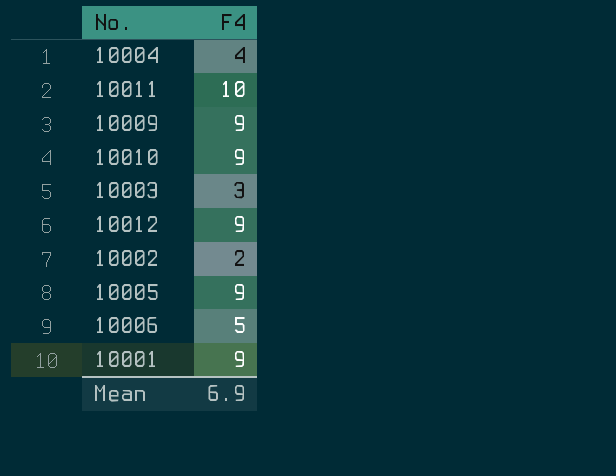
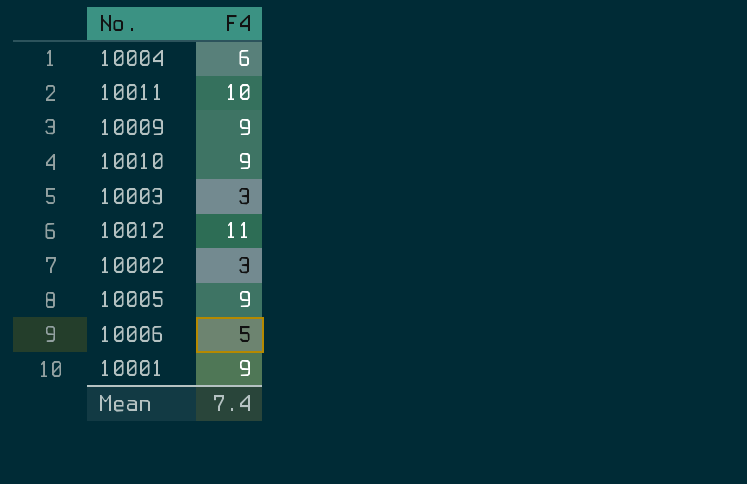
10004 | F4: 4 -> 6
10012 | F4: 9 -> 11
10002 | F4: 2 -> 3
Mean | F4: 6.9 -> 7.4

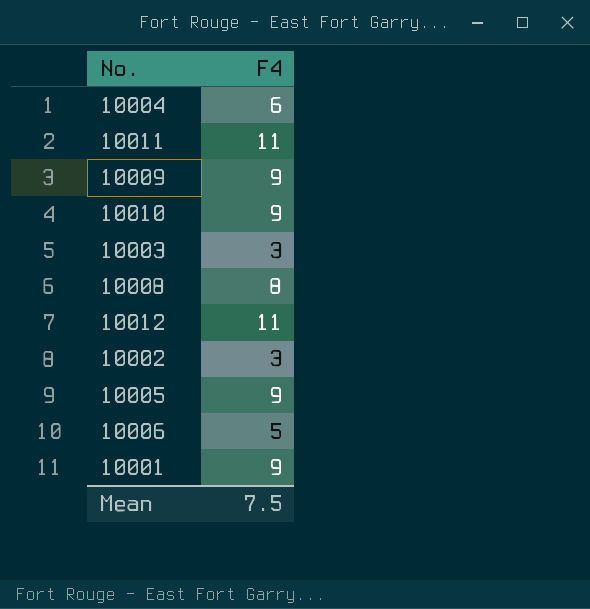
10011 | F4: 10 -> 11
row 10008: none -> 8
Mean | F4: 7.4 -> 7.5

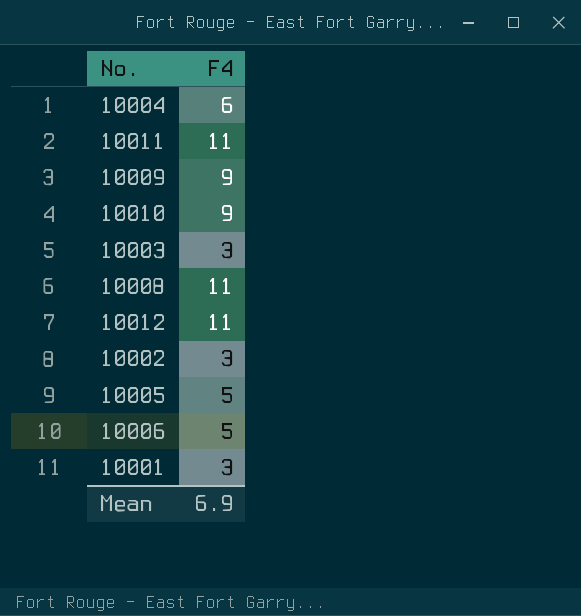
10008 | F4: 8 -> 11
10005 | F4: 9 -> 5
10001 | F4: 9 -> 3
Mean | F4: 7.5 -> 6.9

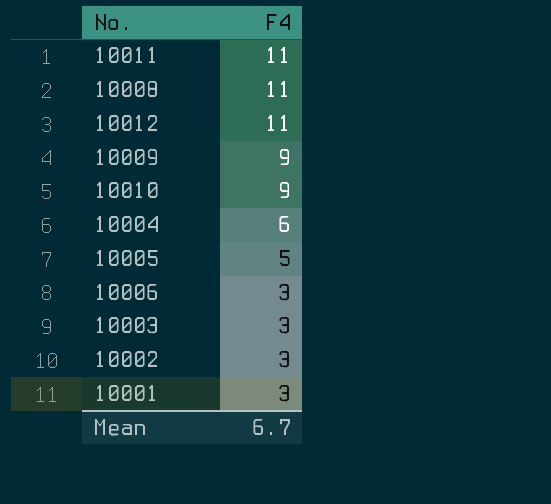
row order: none -> F4 descending
10006 | F4: 5 -> 3
Mean | F4: 6.9 -> 6.7

